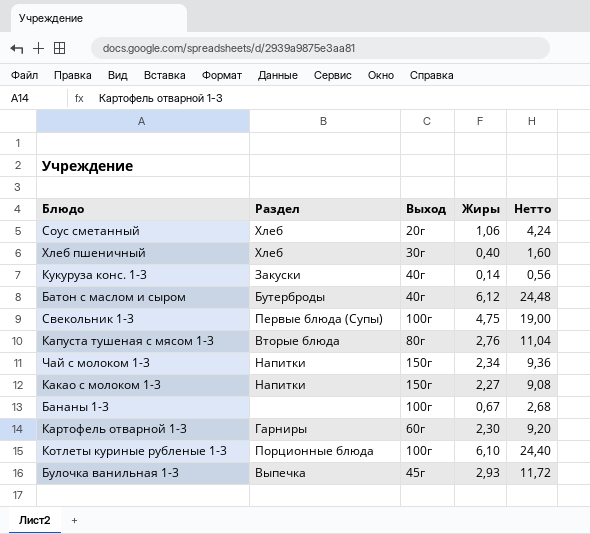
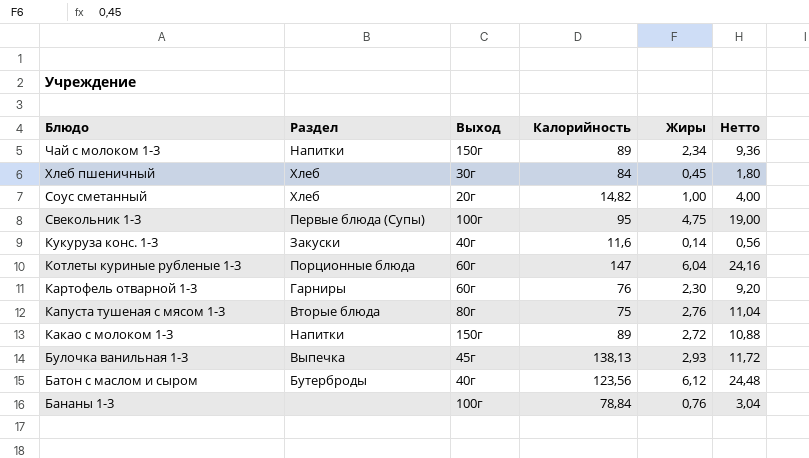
row order: none -> Блюдо descending
column Калорийность | position: none -> 4
Хлеб пшеничный | Жиры: 0,40 -> 0,45
Хлеб пшеничный | Нетто: 1,60 -> 1,80
Соус сметанный | Жиры: 1,06 -> 1,00
Соус сметанный | Нетто: 4,24 -> 4,00
Котлеты куриные рубленые 1-3 | Выход: 100г -> 60г
Котлеты куриные рубленые 1-3 | Жиры: 6,10 -> 6,04
Котлеты куриные рубленые 1-3 | Нетто: 24,40 -> 24,16
Какао с молоком 1-3 | Жиры: 2,27 -> 2,72
Какао с молоком 1-3 | Нетто: 9,08 -> 10,88
Бананы 1-3 | Жиры: 0,67 -> 0,76
Бананы 1-3 | Нетто: 2,68 -> 3,04

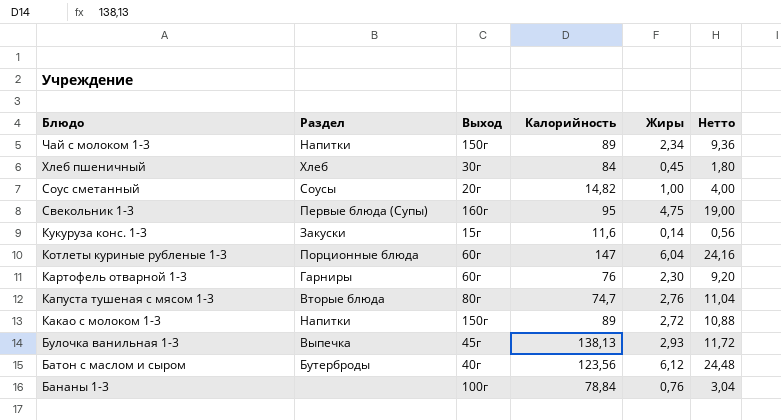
Соус сметанный | Раздел: Хлеб -> Соусы
Свекольник 1-3 | Выход: 100г -> 160г
Кукуруза конс. 1-3 | Выход: 40г -> 15г
Капуста тушеная с мясом 1-3 | Калорийность: 75 -> 74,7

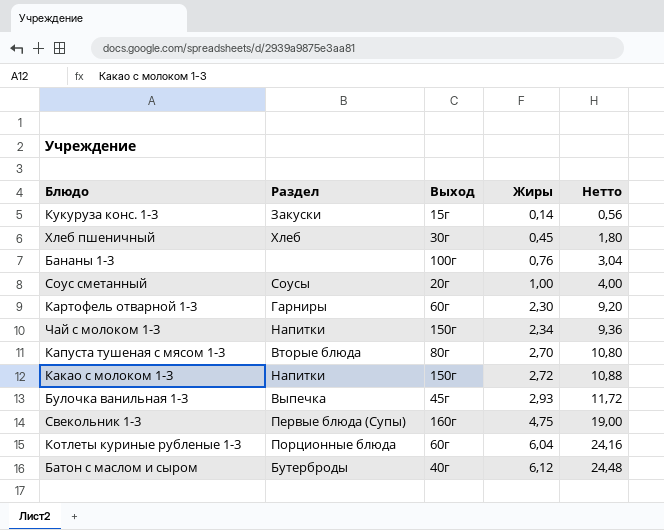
row order: Блюдо descending -> Жиры ascending
column Калорийность | position: 4 -> none
Капуста тушеная с мясом 1-3 | Жиры: 2,76 -> 2,70
Капуста тушеная с мясом 1-3 | Нетто: 11,04 -> 10,80

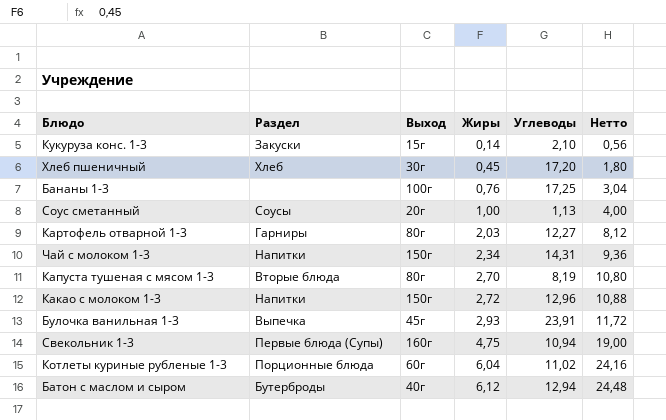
column Углеводы | position: none -> 5
Картофель отварной 1-3 | Выход: 60г -> 80г
Картофель отварной 1-3 | Жиры: 2,30 -> 2,03
Картофель отварной 1-3 | Нетто: 9,20 -> 8,12

